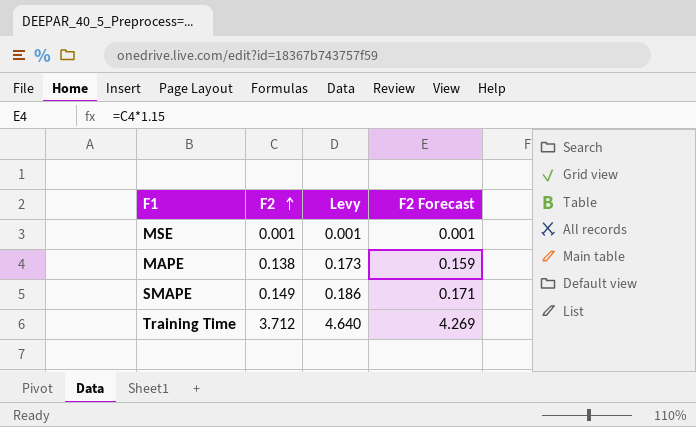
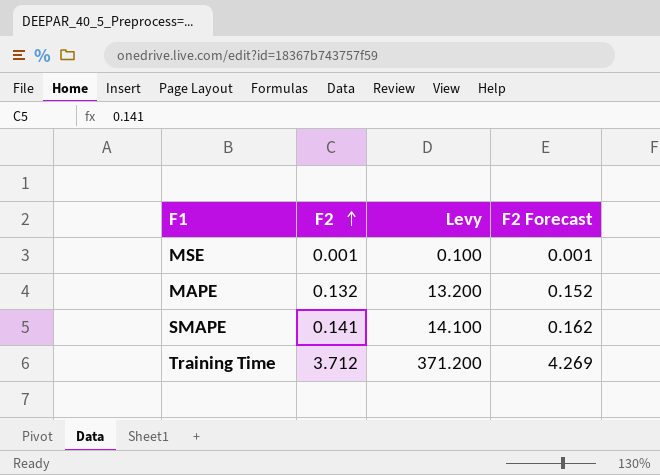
column Levy | formula: [F2] * 1.25 -> [F2] * 100
MAPE | F2: 0.138 -> 0.132
MAPE | F2 Forecast: 0.159 -> 0.152
SMAPE | F2: 0.149 -> 0.141
SMAPE | F2 Forecast: 0.171 -> 0.162

